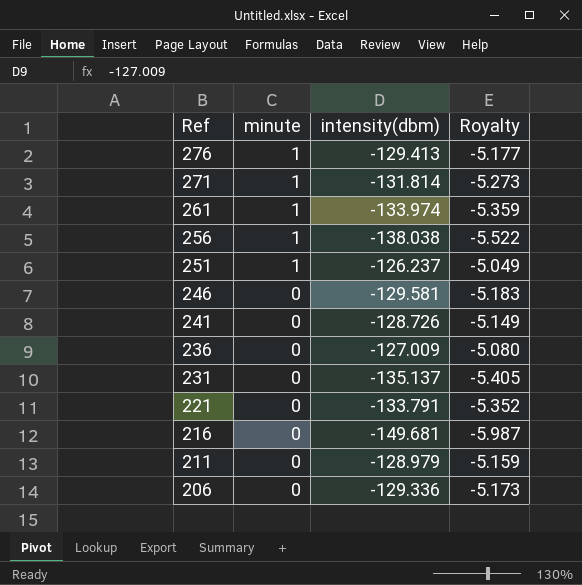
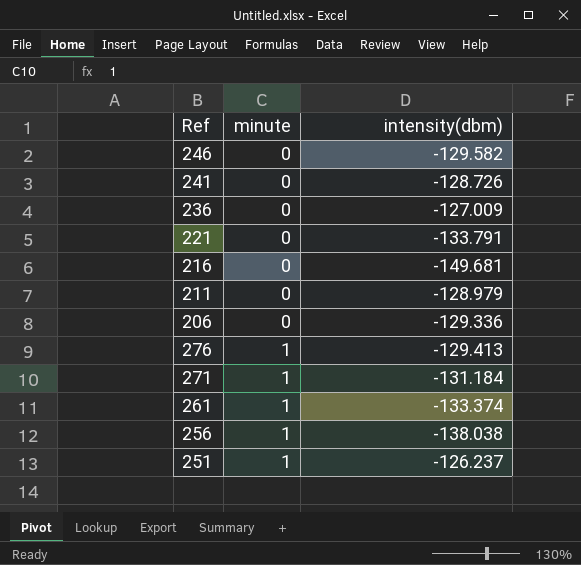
row order: Ref descending -> minute ascending
column Royalty | formula: [intensity(dbm)] * 0.04 -> none
row 231: 0 | -135.137 | -5.405 -> none
246 | intensity(dbm): -129.581 -> -129.582
271 | intensity(dbm): -131.814 -> -131.184
261 | intensity(dbm): -133.974 -> -133.374

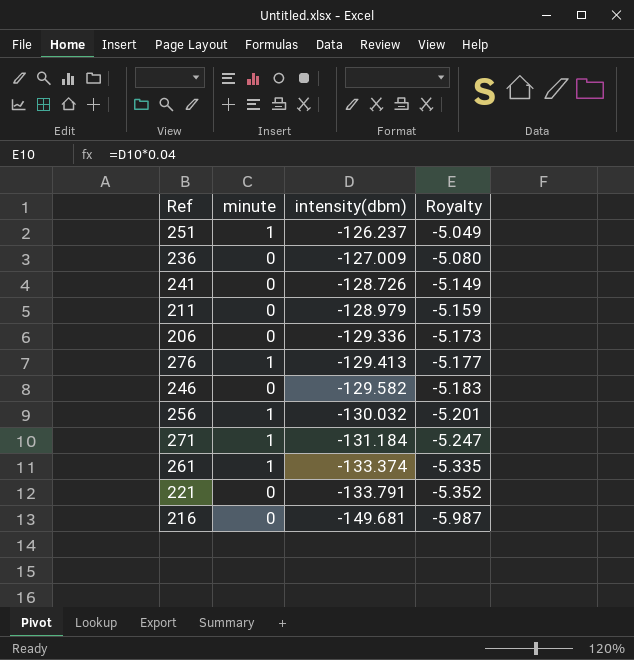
row order: minute ascending -> intensity(dbm) descending
column Royalty | formula: none -> [intensity(dbm)] * 0.04
256 | intensity(dbm): -138.038 -> -130.032

